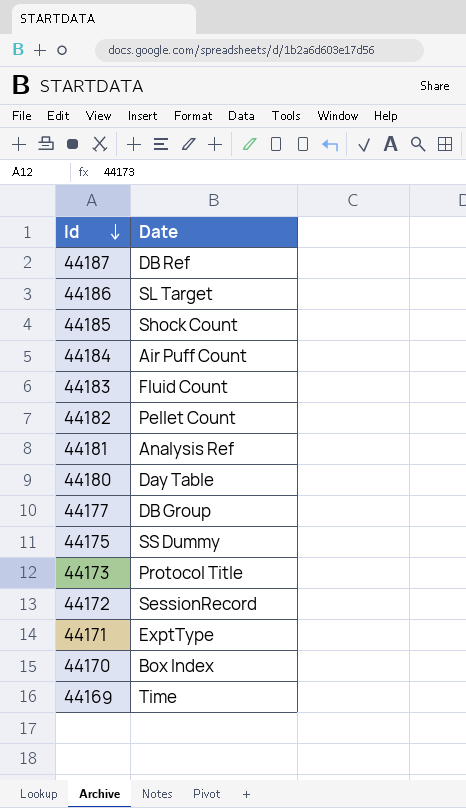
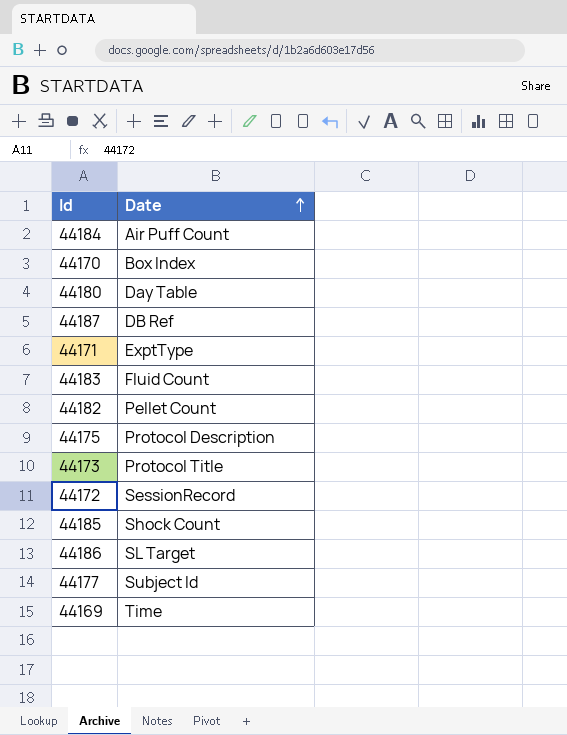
row order: Id descending -> Date ascending
row 44181: Analysis Ref -> none
44175 | Date: SS Dummy -> Protocol Description
44177 | Date: DB Group -> Subject Id

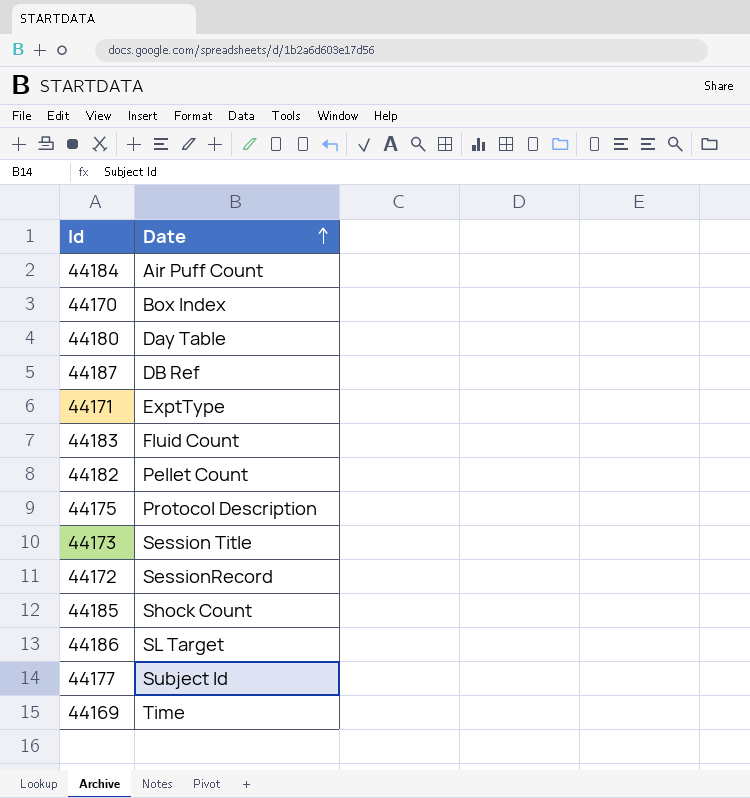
44173 | Date: Protocol Title -> Session Title

